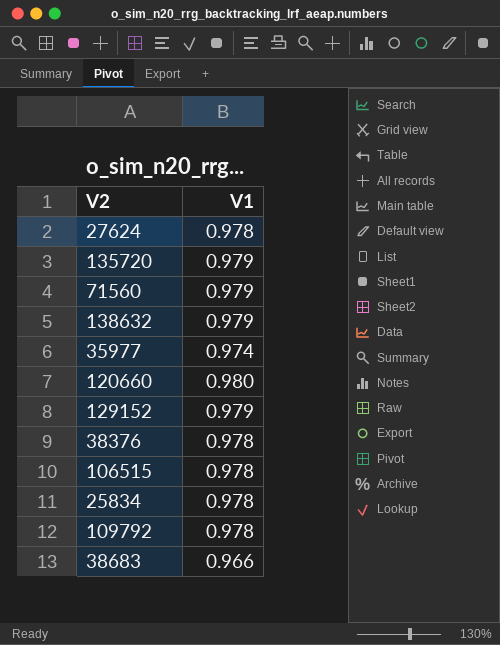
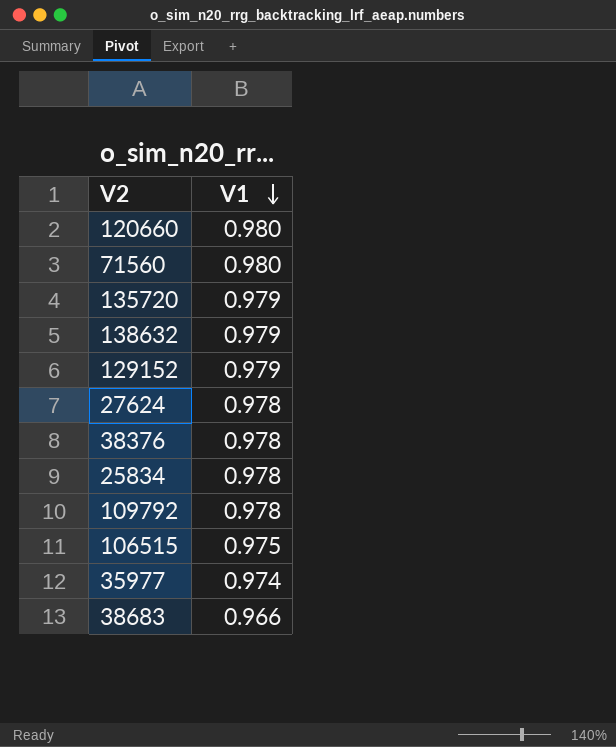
row order: none -> V1 descending
71560 | V1: 0.979 -> 0.980
106515 | V1: 0.978 -> 0.975

